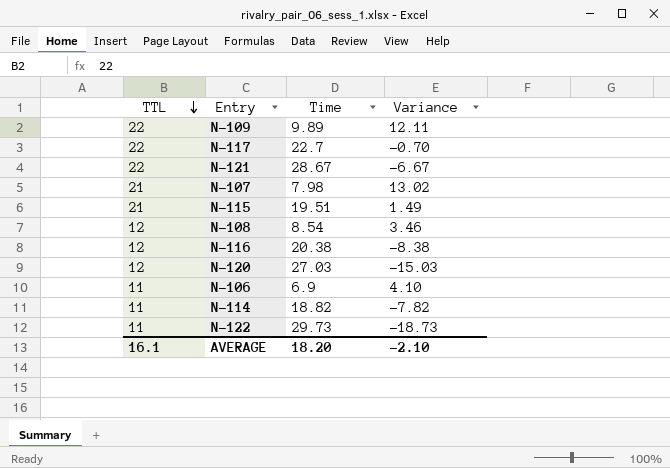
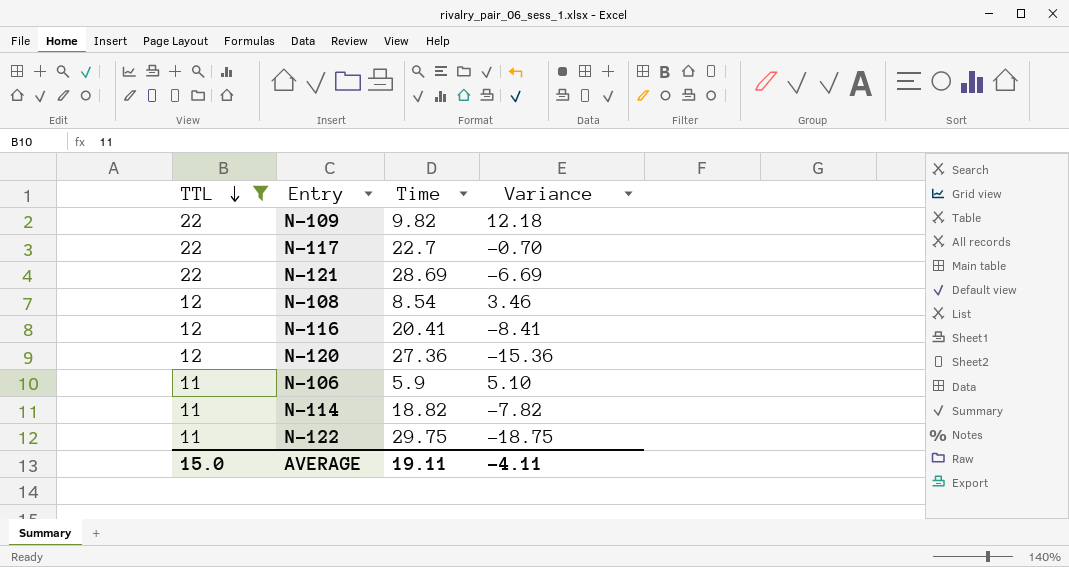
filter: none -> TTL != 21
N-109 | Time: 9.89 -> 9.82
N-109 | Variance: 12.11 -> 12.18
N-121 | Time: 28.67 -> 28.69
N-121 | Variance: -6.67 -> -6.69
N-116 | Time: 20.38 -> 20.41
N-116 | Variance: -8.38 -> -8.41
N-120 | Time: 27.03 -> 27.36
N-120 | Variance: -15.03 -> -15.36
N-106 | Time: 6.9 -> 5.9
N-106 | Variance: 4.10 -> 5.10
N-122 | Time: 29.73 -> 29.75
N-122 | Variance: -18.73 -> -18.75
AVERAGE | TTL: 16.1 -> 15.0
AVERAGE | Time: 18.20 -> 19.11
AVERAGE | Variance: -2.10 -> -4.11

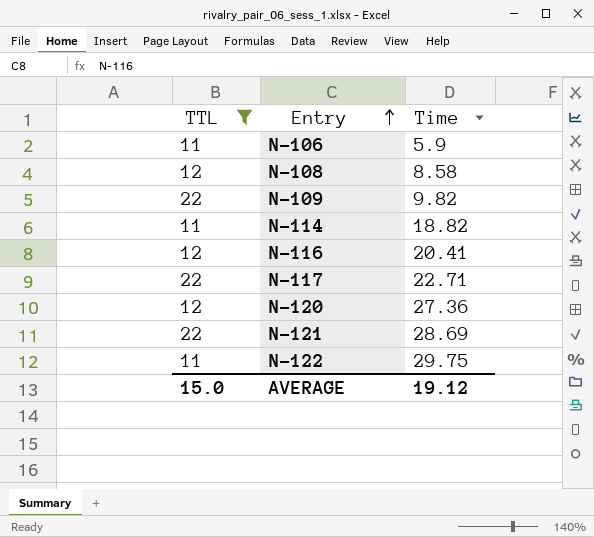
row order: TTL descending -> Entry ascending
column Variance | formula: [TTL] - [Time] -> none
N-108 | Time: 8.54 -> 8.58
N-117 | Time: 22.7 -> 22.71
AVERAGE | Time: 19.11 -> 19.12

